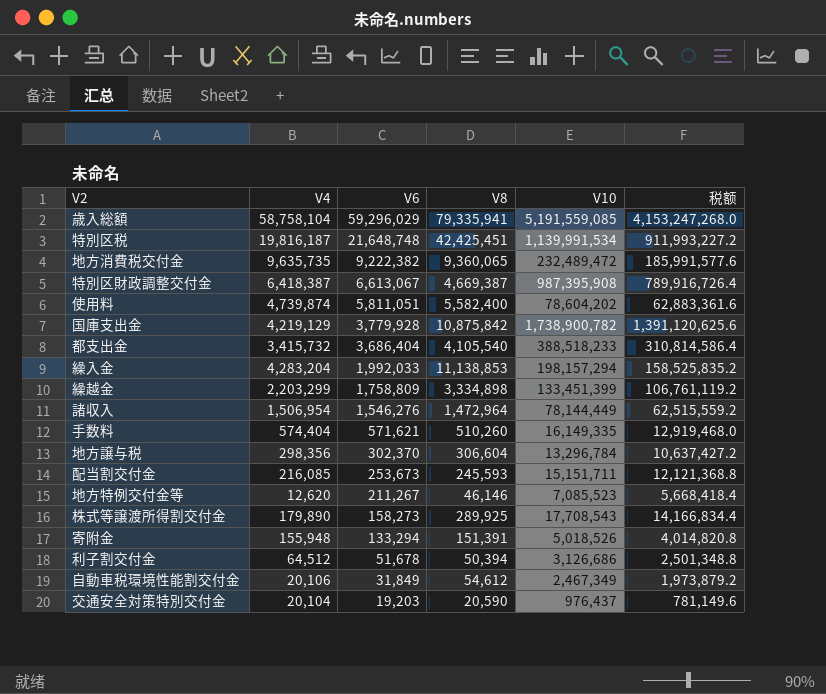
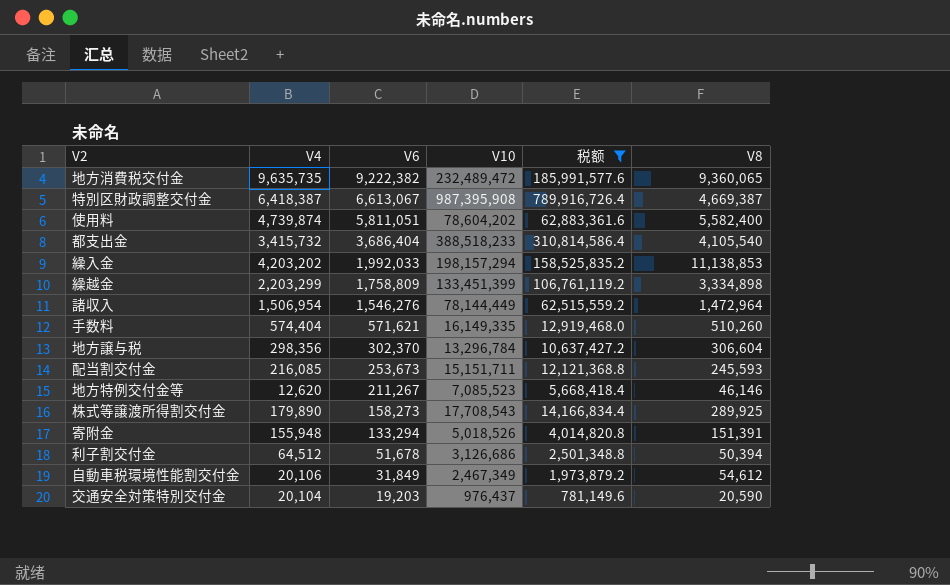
filter: none -> 税额 <= 789,916,726.4
column V8 | position: 4 -> 6
繰入金 | V4: 4,283,204 -> 4,203,202

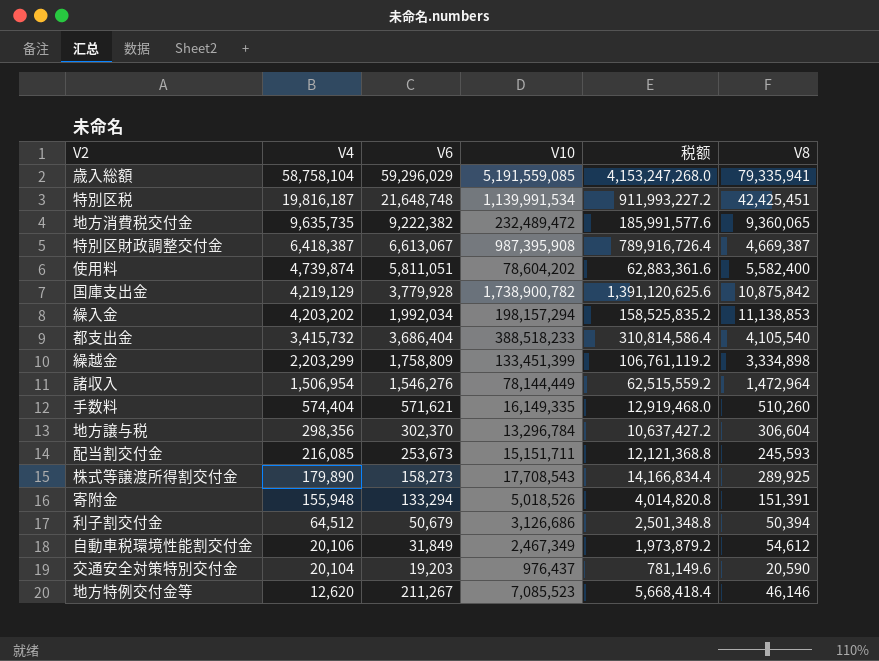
filter: 税额 <= 789,916,726.4 -> none
row order: V6 descending -> V4 descending
繰入金 | V6: 1,992,033 -> 1,992,034
利子割交付金 | V6: 51,678 -> 50,679

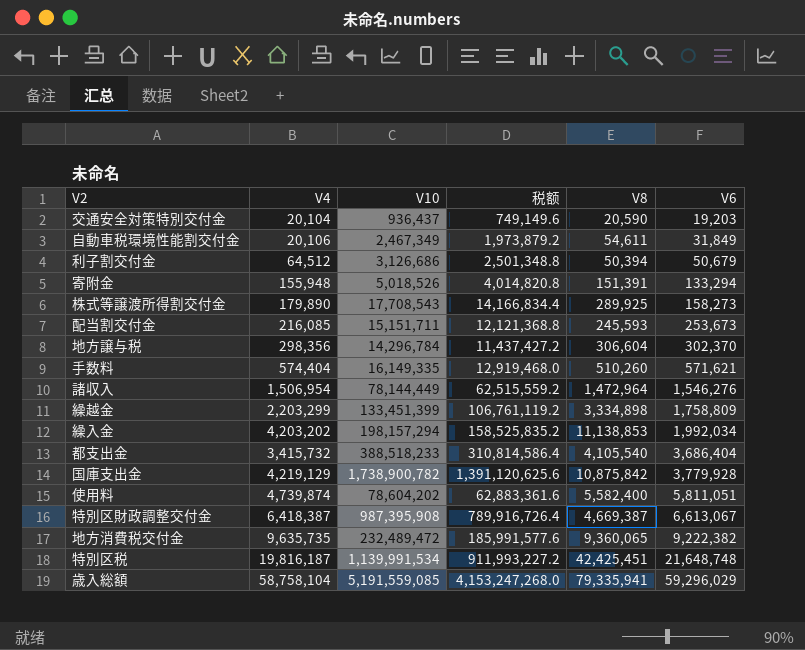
row order: V4 descending -> V6 ascending
column V6 | position: 3 -> 6
row 地方特例交付金等: 12,620 | 211,267 | 7,085,523 | 5,668,418.4 | 46,146 -> none
交通安全対策特別交付金 | V10: 976,437 -> 936,437
交通安全対策特別交付金 | 税额: 781,149.6 -> 749,149.6
自動車税環境性能割交付金 | V8: 54,612 -> 54,611
地方譲与税 | V10: 13,296,784 -> 14,296,784
地方譲与税 | 税额: 10,637,427.2 -> 11,437,427.2

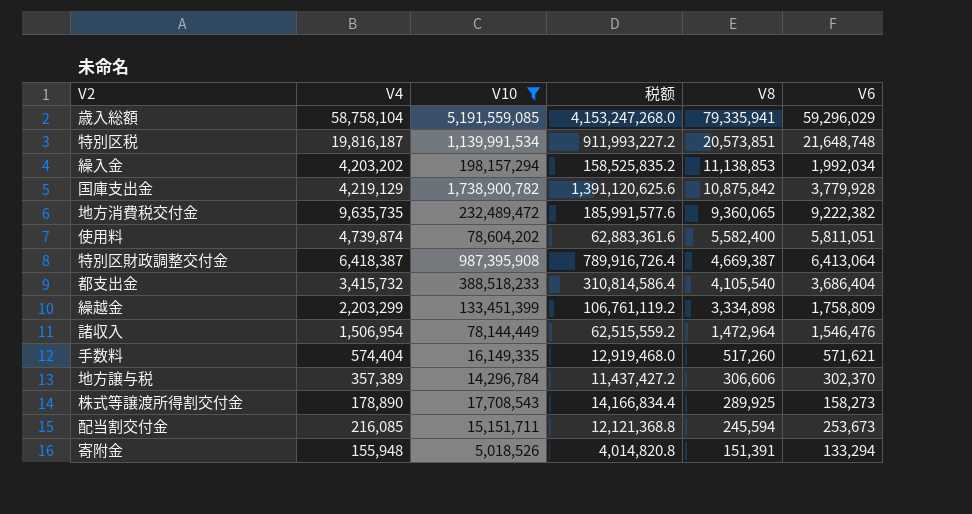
filter: none -> V10 >= 5,018,526
row order: V6 ascending -> V8 descending
特別区税 | V8: 42,425,451 -> 20,573,851
特別区財政調整交付金 | V6: 6,613,067 -> 6,413,064
諸収入 | V6: 1,546,276 -> 1,546,476
手数料 | V8: 510,260 -> 517,260
地方譲与税 | V4: 298,356 -> 357,389
地方譲与税 | V8: 306,604 -> 306,606
株式等譲渡所得割交付金 | V4: 179,890 -> 178,890
配当割交付金 | V8: 245,593 -> 245,594

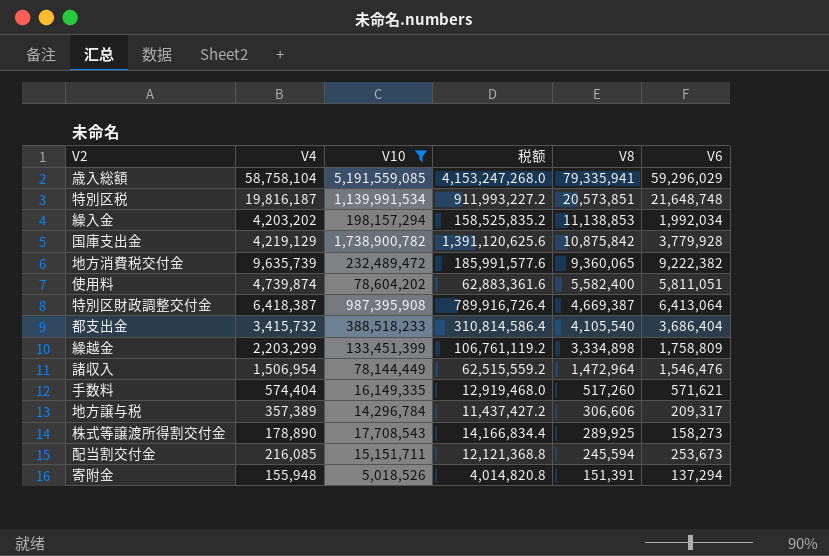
地方消費税交付金 | V4: 9,635,735 -> 9,635,739
地方譲与税 | V6: 302,370 -> 209,317
寄附金 | V6: 133,294 -> 137,294

